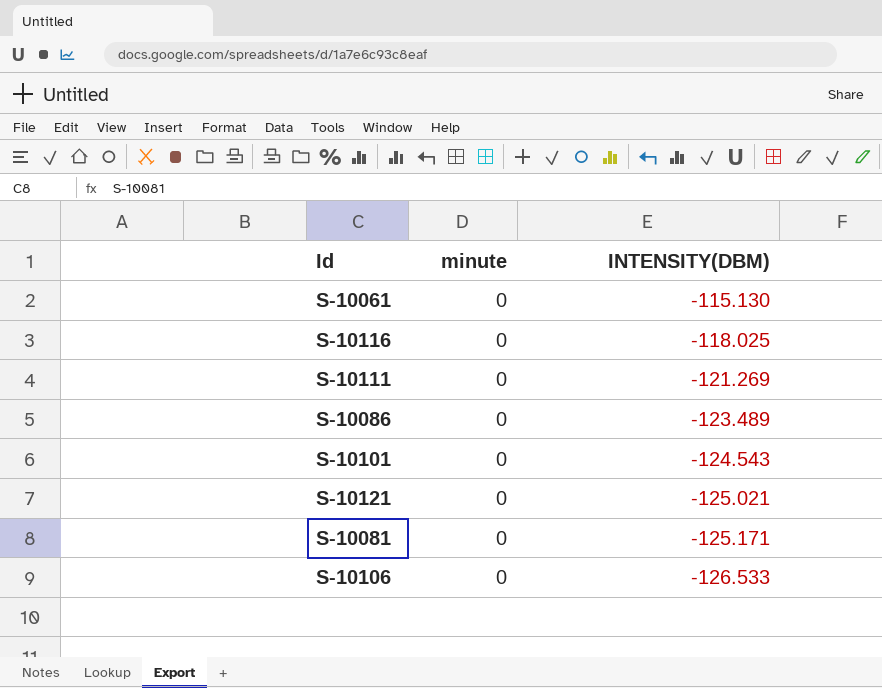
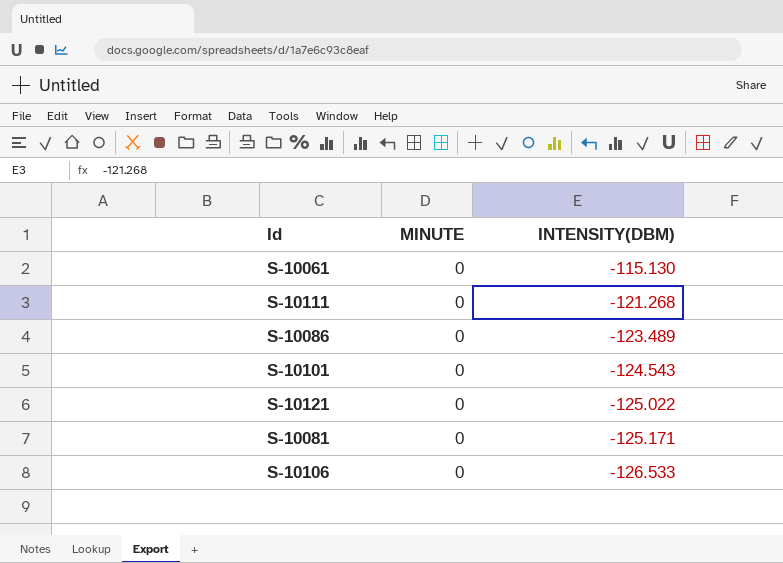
column name: minute -> MINUTE
row S-10116: 0 | -118.025 -> none
S-10111 | INTENSITY(DBM): -121.269 -> -121.268
S-10121 | INTENSITY(DBM): -125.021 -> -125.022

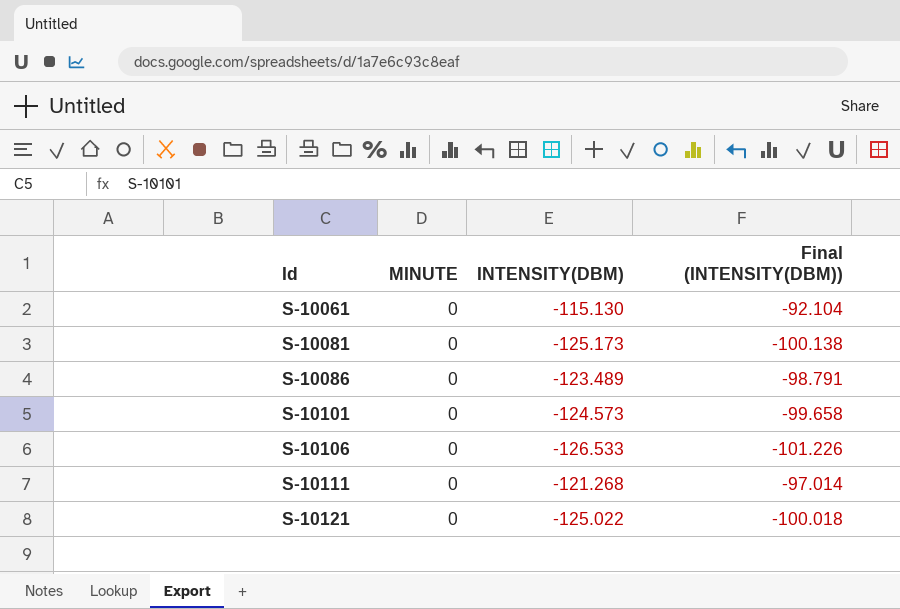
row order: INTENSITY(DBM) descending -> Id ascending
column Final (INTENSITY(DBM)) | formula: none -> [INTENSITY(DBM)] * 0.8
S-10081 | INTENSITY(DBM): -125.171 -> -125.173
S-10101 | INTENSITY(DBM): -124.543 -> -124.573

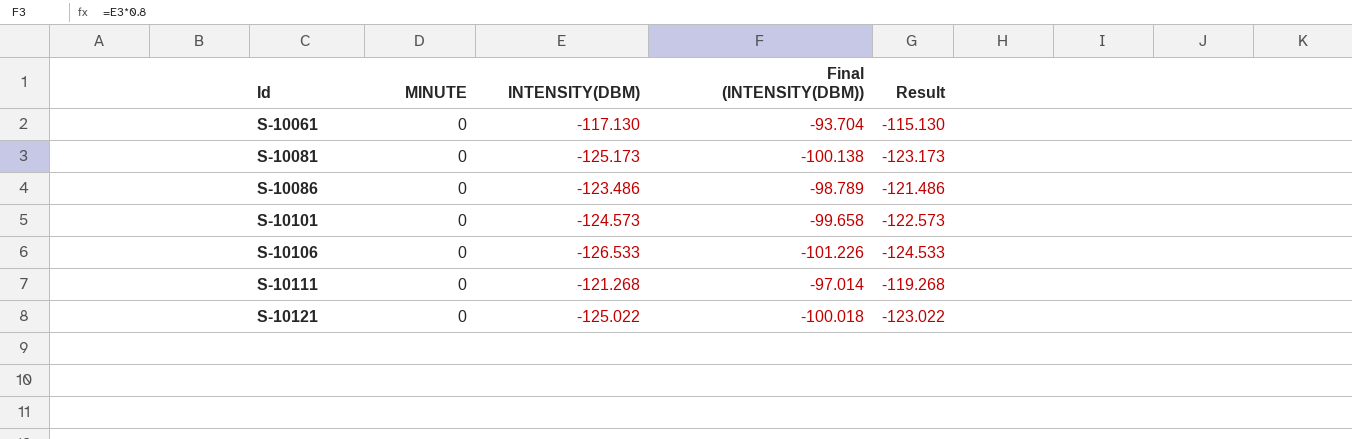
column Result | formula: none -> [INTENSITY(DBM)] + 2
S-10061 | INTENSITY(DBM): -115.130 -> -117.130
S-10061 | Final (INTENSITY(DBM)): -92.104 -> -93.704
S-10086 | INTENSITY(DBM): -123.489 -> -123.486
S-10086 | Final (INTENSITY(DBM)): -98.791 -> -98.789

